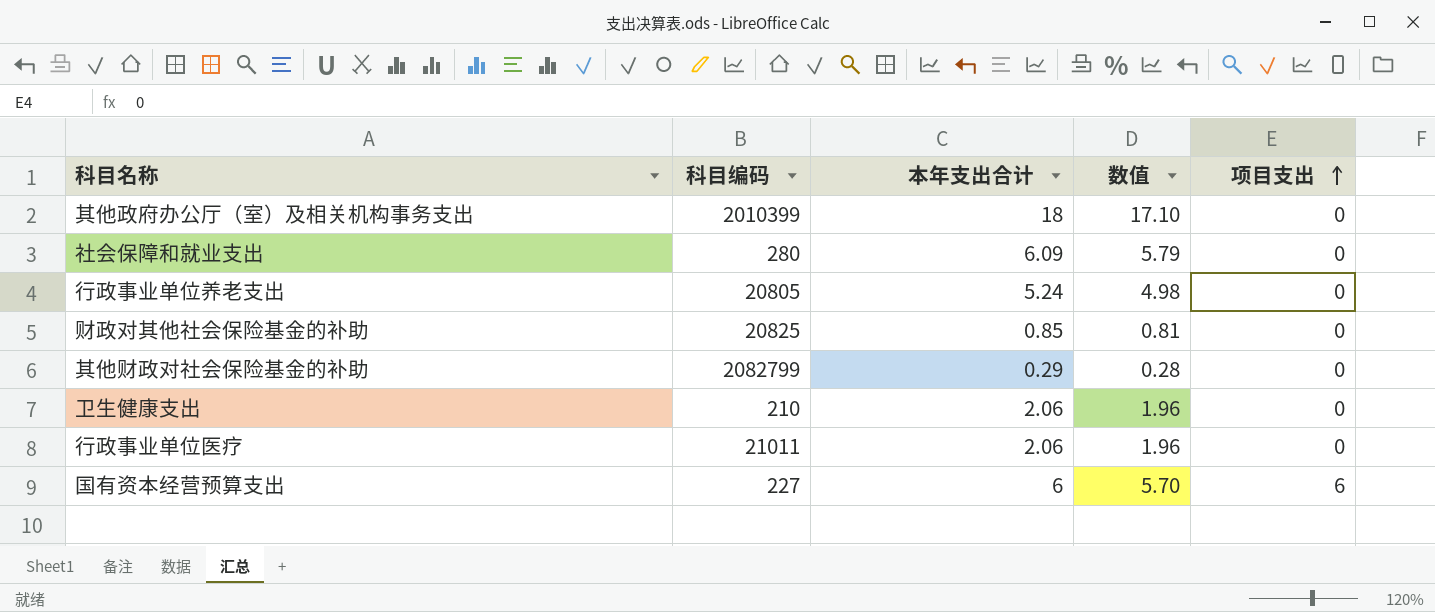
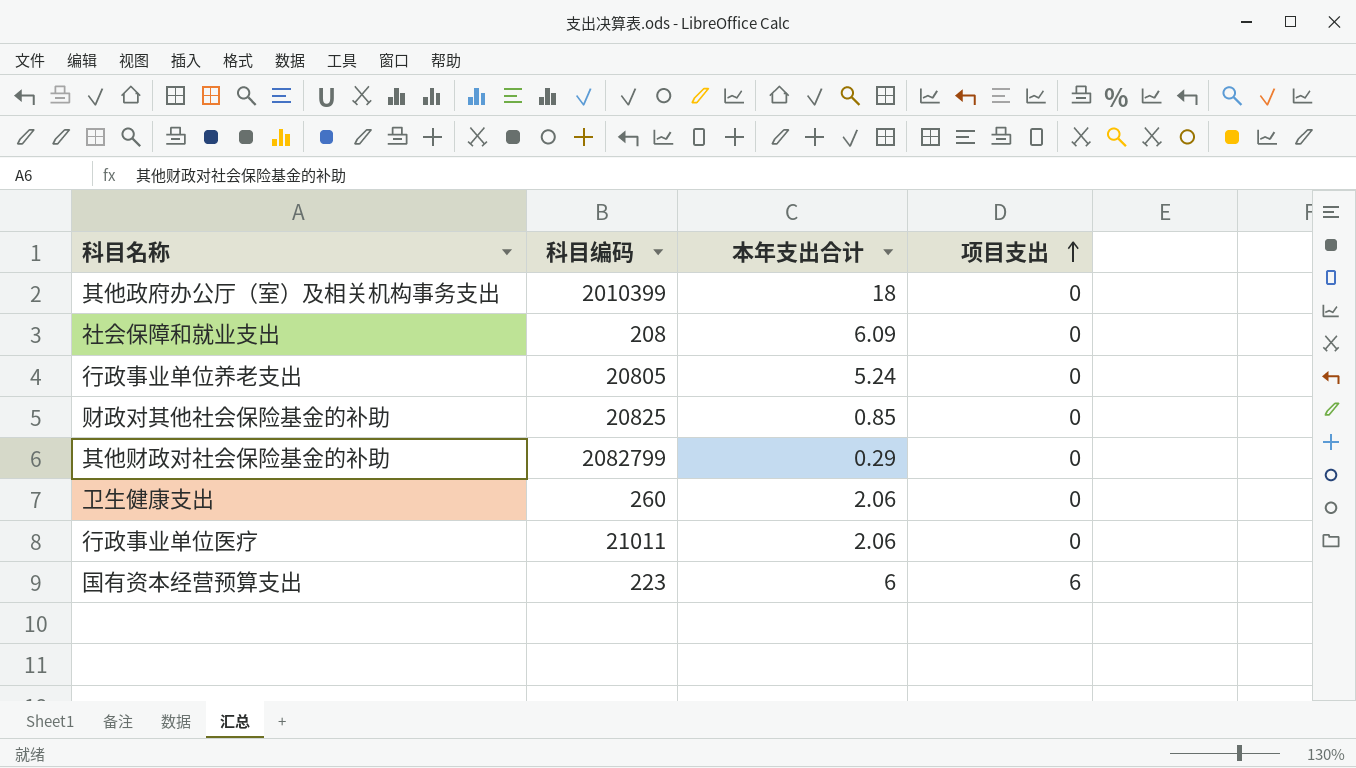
column 数值 | formula: [本年支出合计] * 0.95 -> none
社会保障和就业支出 | 科目编码: 280 -> 208
卫生健康支出 | 科目编码: 210 -> 260
国有资本经营预算支出 | 科目编码: 227 -> 223

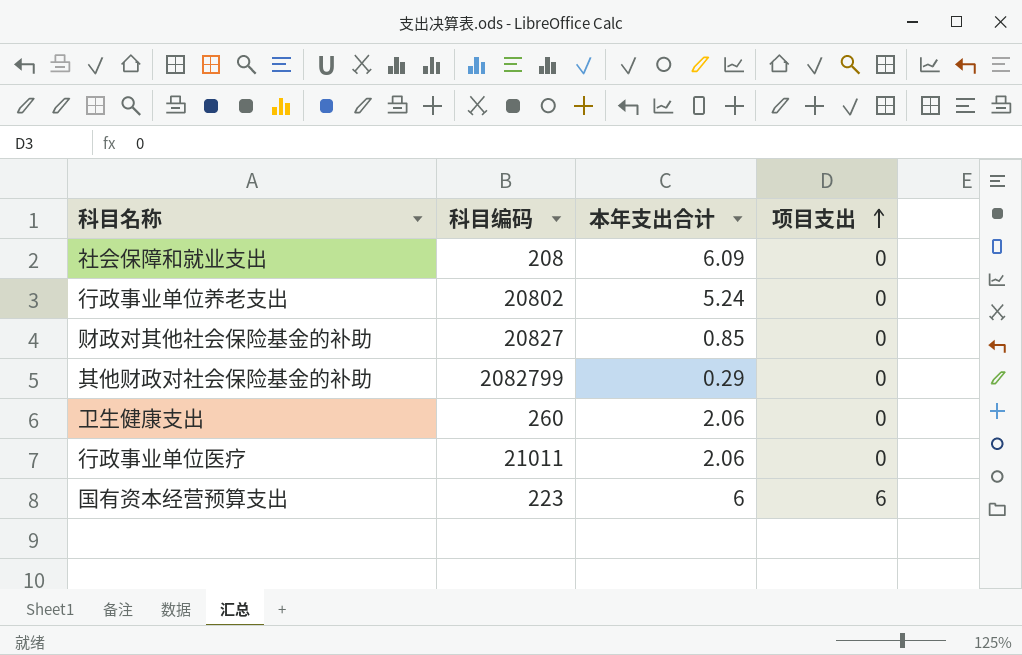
row 其他政府办公厅（室）及相关机构事务支出: 2010399 | 18 | 0 -> none
行政事业单位养老支出 | 科目编码: 20805 -> 20802
财政对其他社会保险基金的补助 | 科目编码: 20825 -> 20827

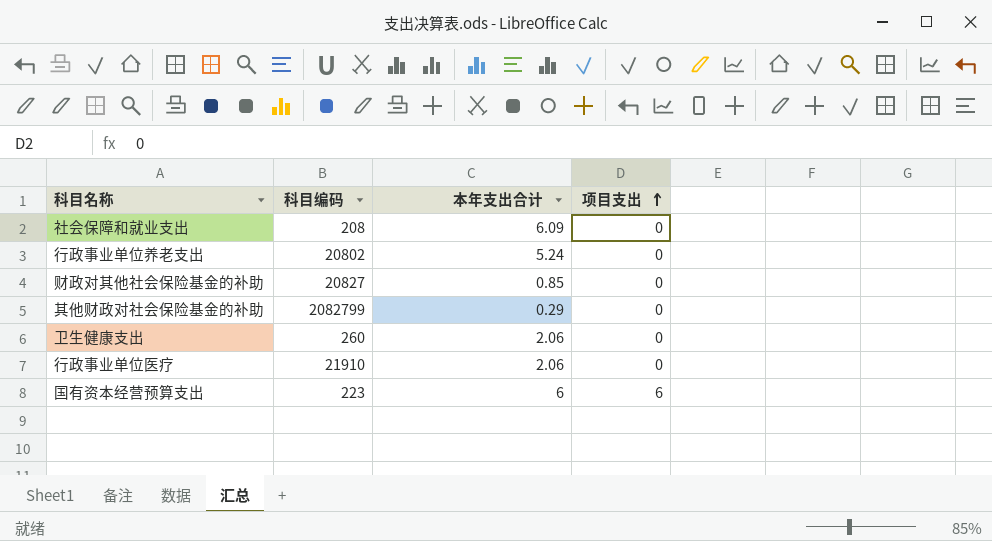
行政事业单位医疗 | 科目编码: 21011 -> 21910

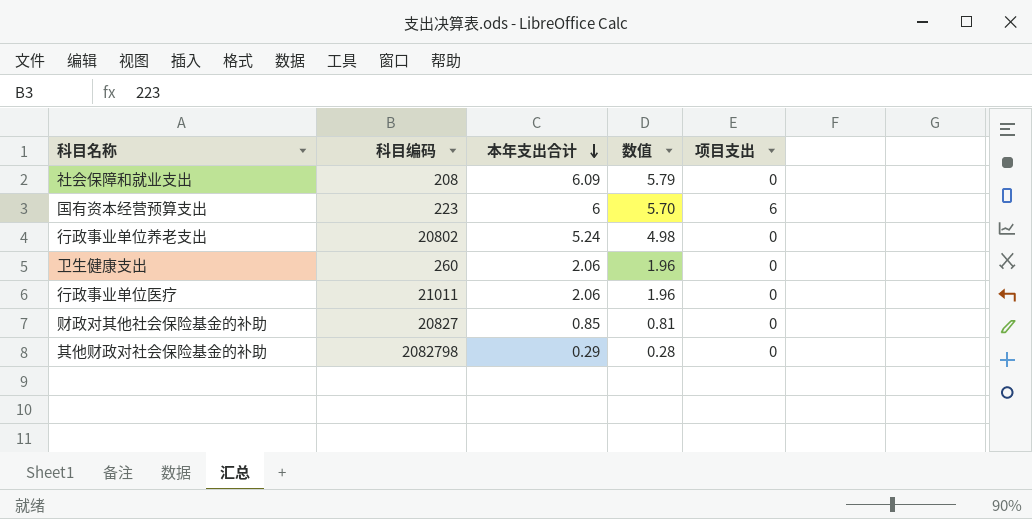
row order: 项目支出 ascending -> 本年支出合计 descending
column 数值 | formula: none -> [本年支出合计] * 0.95
行政事业单位医疗 | 科目编码: 21910 -> 21011
其他财政对社会保险基金的补助 | 科目编码: 2082799 -> 2082798

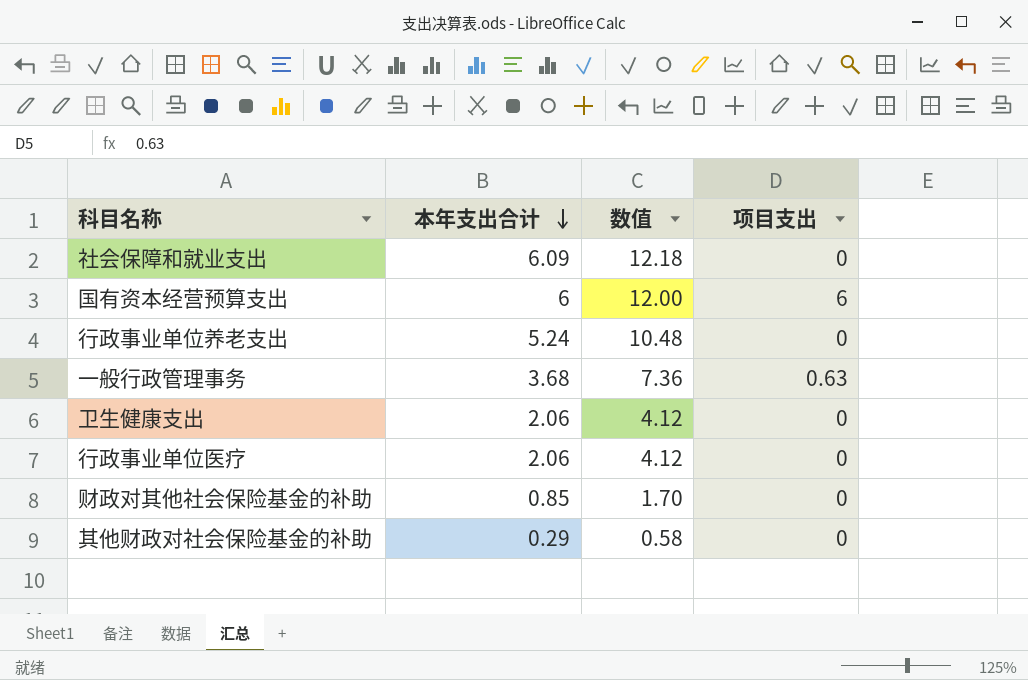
column 科目编码 | position: 2 -> none
column 数值 | formula: [本年支出合计] * 0.95 -> [本年支出合计] * 2
row 一般行政管理事务: none -> 3.68 | 7.36 | 0.63

